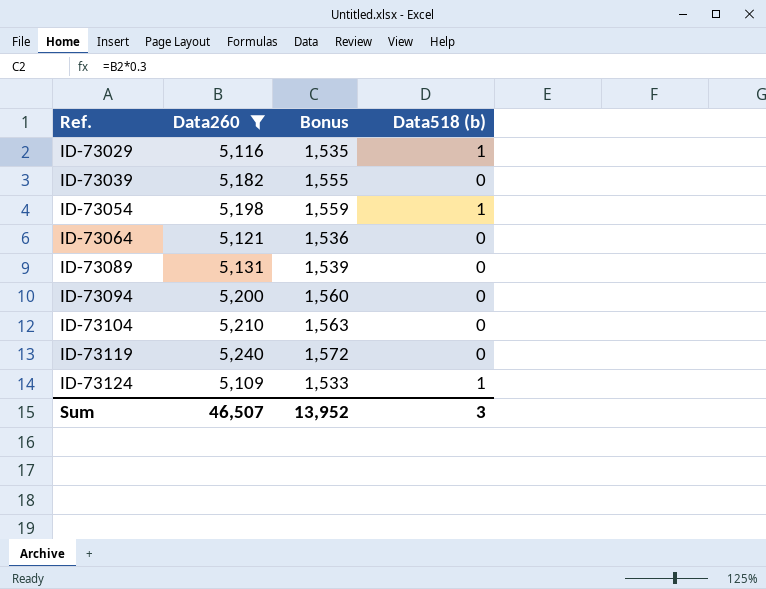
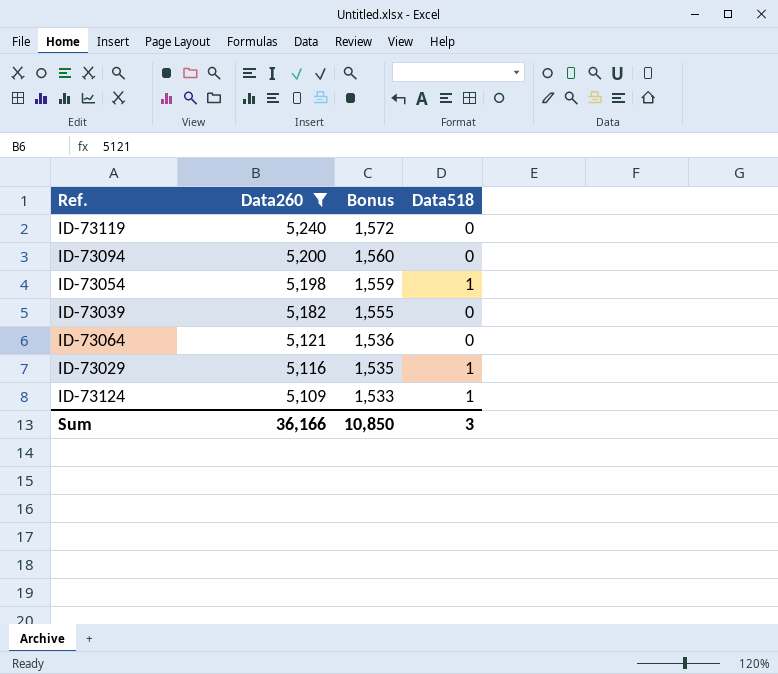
row order: Ref. ascending -> Data260 descending
column name: Data518 (b) -> Data518
row ID-73089: 5,131 | 1,539 | 0 -> none
row ID-73104: 5,210 | 1,563 | 0 -> none
Sum | Data260: 46,507 -> 36,166
Sum | Bonus: 13,952 -> 10,850

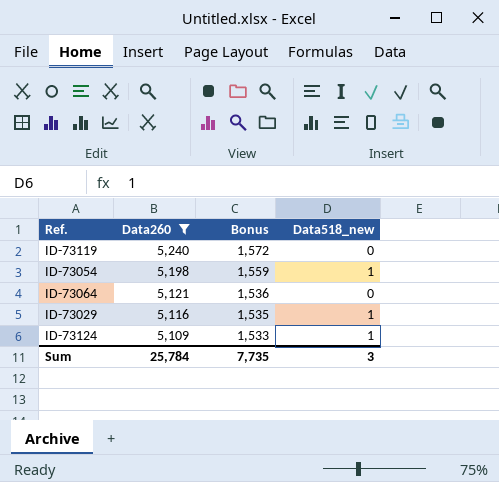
column name: Data518 -> Data518_new
row ID-73094: 5,200 | 1,560 | 0 -> none
row ID-73039: 5,182 | 1,555 | 0 -> none
Sum | Data260: 36,166 -> 25,784
Sum | Bonus: 10,850 -> 7,735

